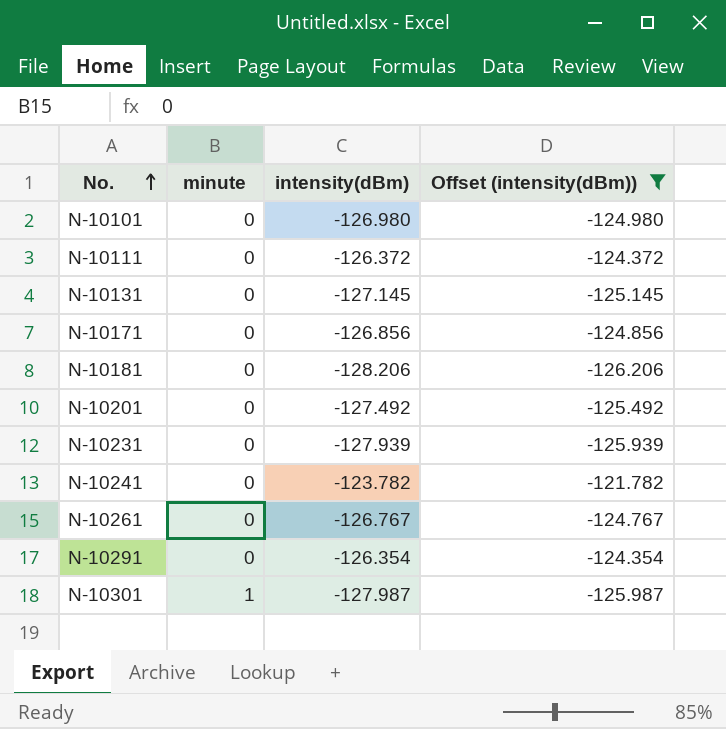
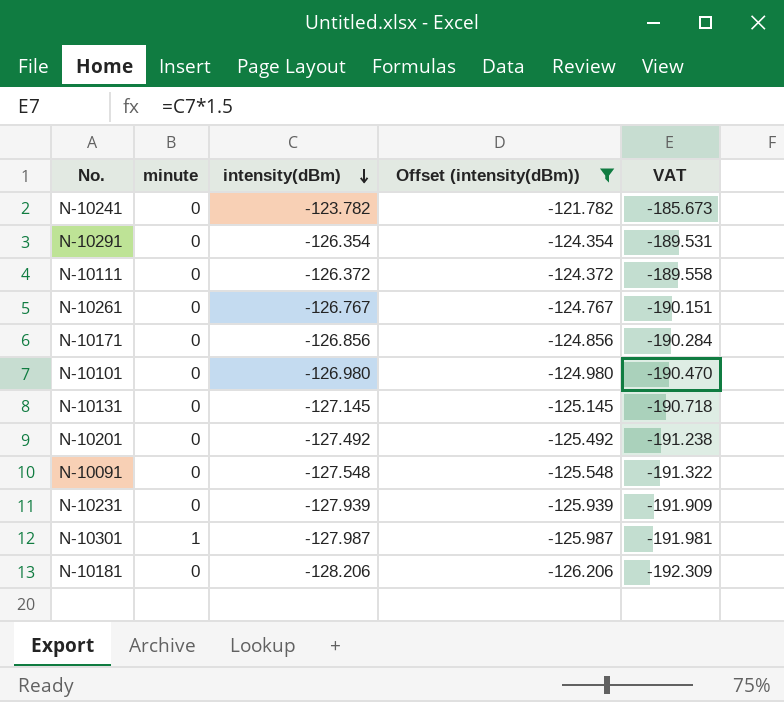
row order: No. ascending -> intensity(dBm) descending
column VAT | formula: none -> [intensity(dBm)] * 1.5
row N-10091: none -> 0 | -127.548 | -125.548 | -191.322

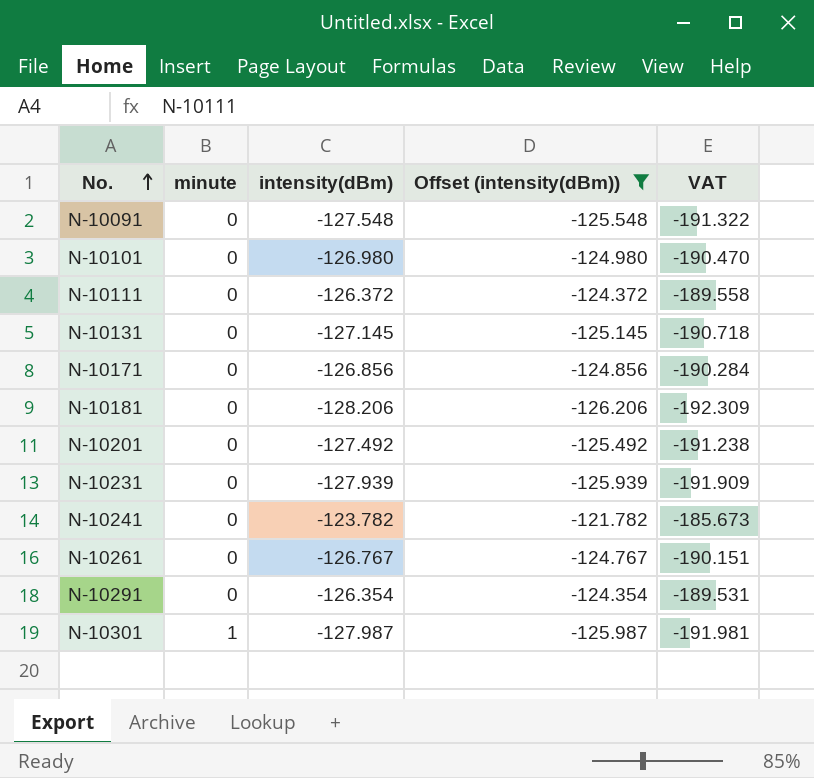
row order: intensity(dBm) descending -> No. ascending

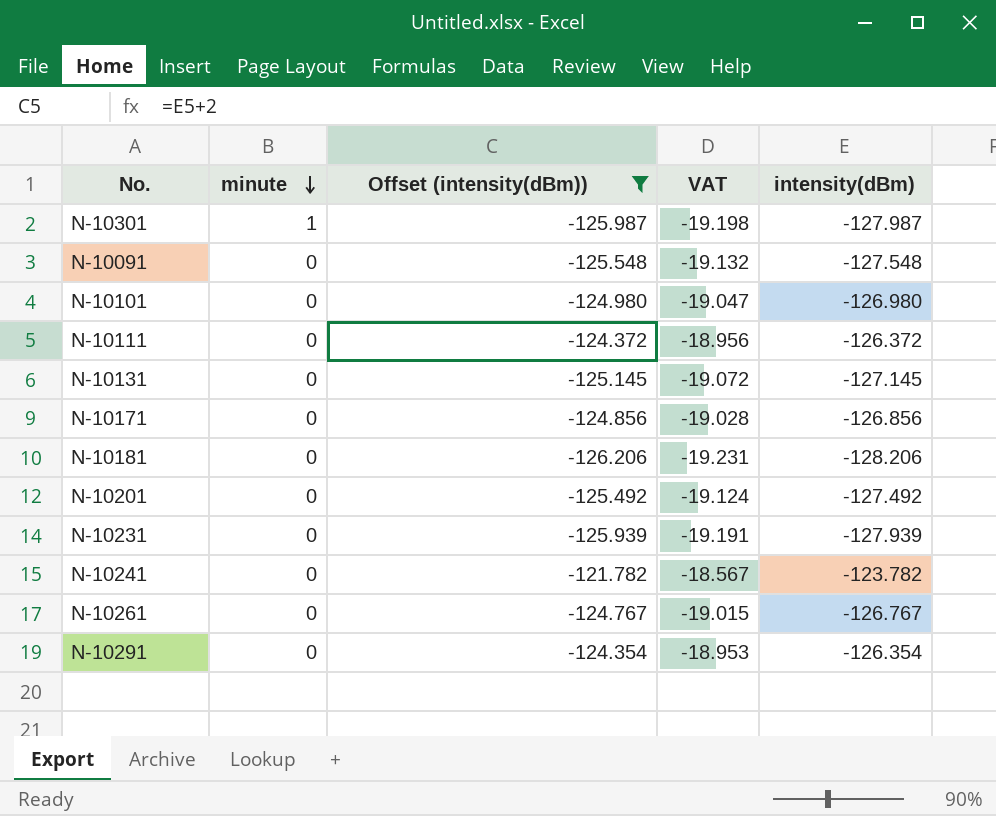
row order: No. ascending -> minute descending
column VAT | formula: [intensity(dBm)] * 1.5 -> [intensity(dBm)] * 0.15
column intensity(dBm) | position: 3 -> 5

